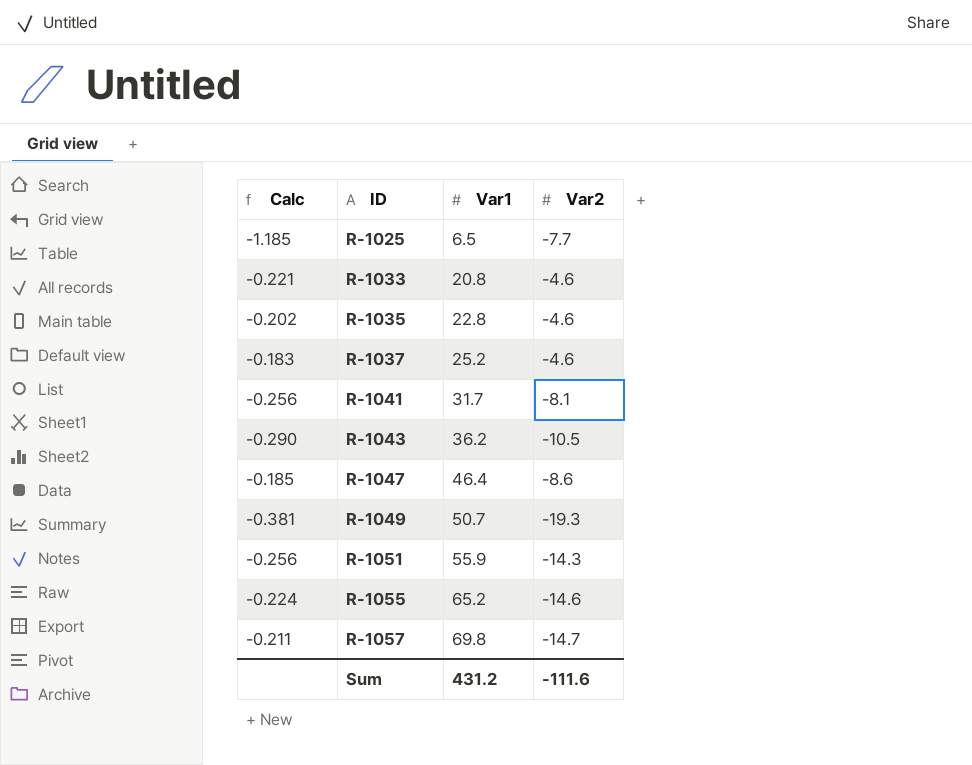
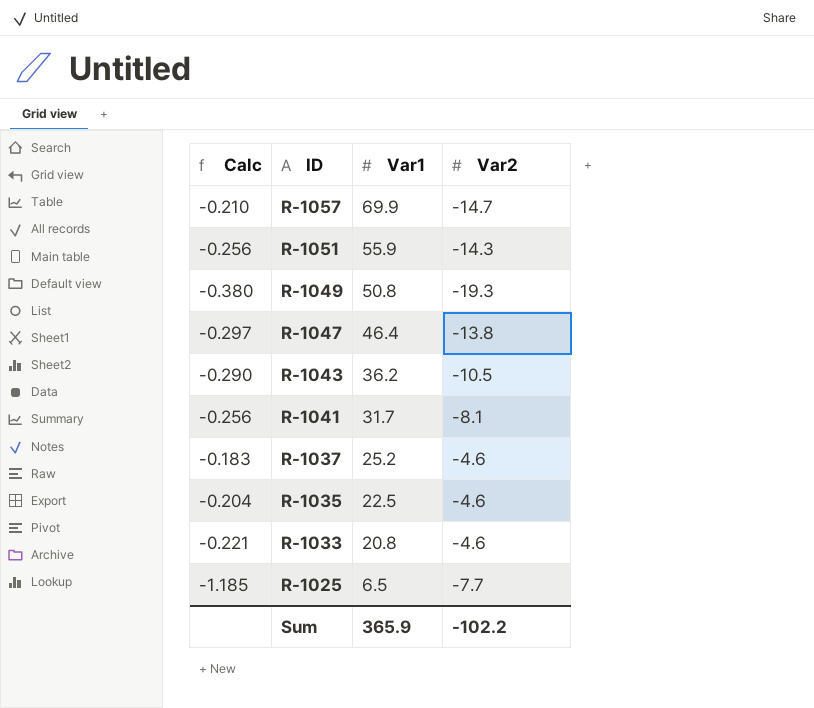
row order: ID ascending -> ID descending
row R-1055: -0.224 | 65.2 | -14.6 -> none
R-1057 | Calc: -0.211 -> -0.210
R-1057 | Var1: 69.8 -> 69.9
R-1049 | Calc: -0.381 -> -0.380
R-1049 | Var1: 50.7 -> 50.8
R-1047 | Calc: -0.185 -> -0.297
R-1047 | Var2: -8.6 -> -13.8
R-1035 | Calc: -0.202 -> -0.204
R-1035 | Var1: 22.8 -> 22.5
Sum | Var1: 431.2 -> 365.9
Sum | Var2: -111.6 -> -102.2

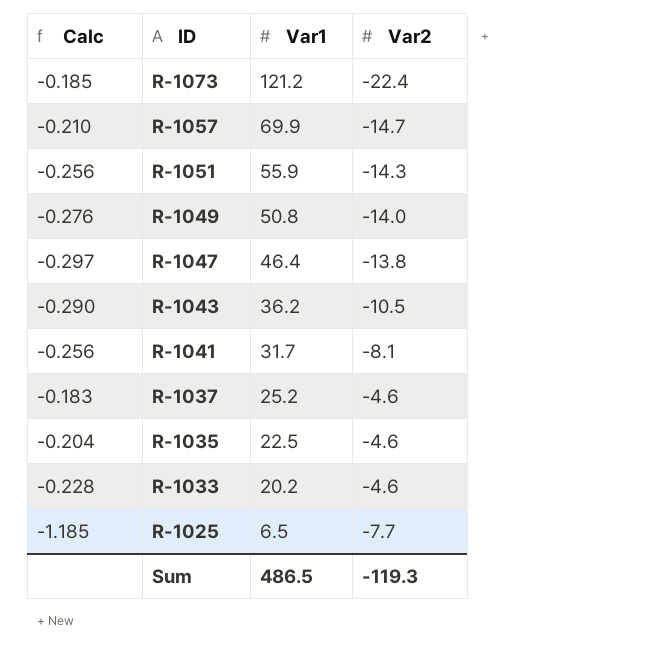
row R-1073: none -> -0.185 | 121.2 | -22.4
R-1049 | Calc: -0.380 -> -0.276
R-1049 | Var2: -19.3 -> -14.0
R-1033 | Calc: -0.221 -> -0.228
R-1033 | Var1: 20.8 -> 20.2
Sum | Var1: 365.9 -> 486.5
Sum | Var2: -102.2 -> -119.3

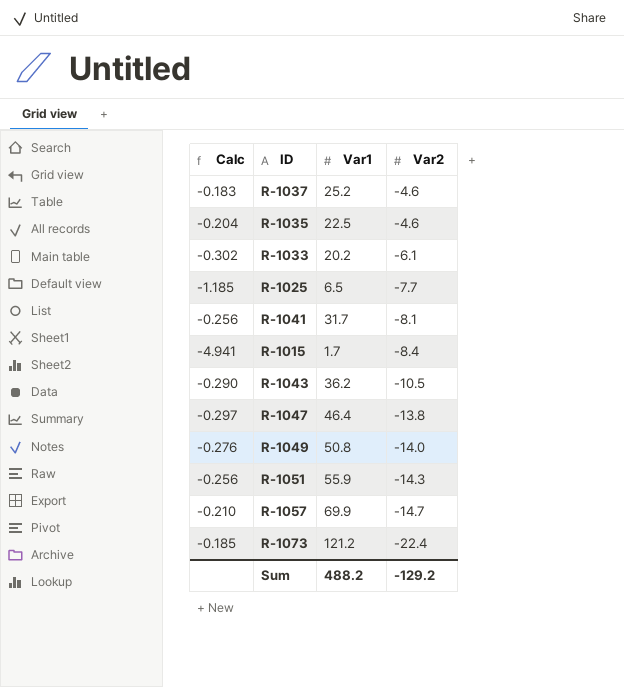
row order: ID descending -> Var2 descending
R-1033 | Calc: -0.228 -> -0.302
R-1033 | Var2: -4.6 -> -6.1
row R-1015: none -> -4.941 | 1.7 | -8.4
Sum | Var1: 486.5 -> 488.2
Sum | Var2: -119.3 -> -129.2

